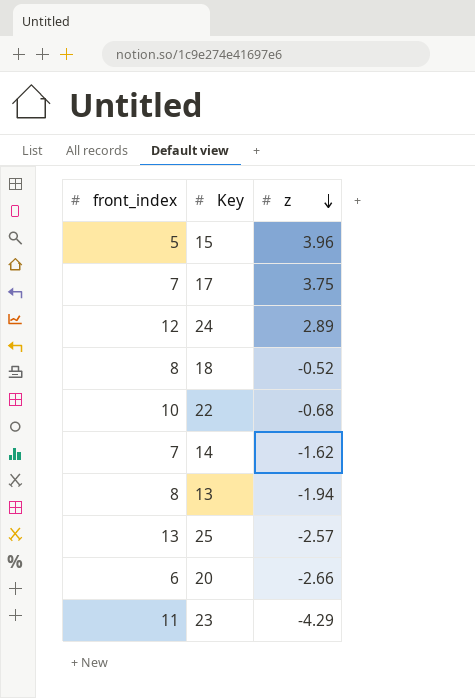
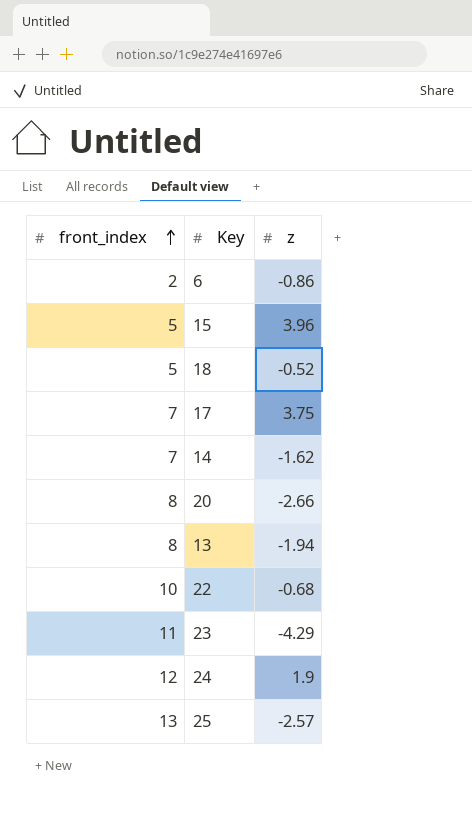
row order: z descending -> front_index ascending
row 6: none -> 2 | -0.86
18 | front_index: 8 -> 5
20 | front_index: 6 -> 8
24 | z: 2.89 -> 1.9

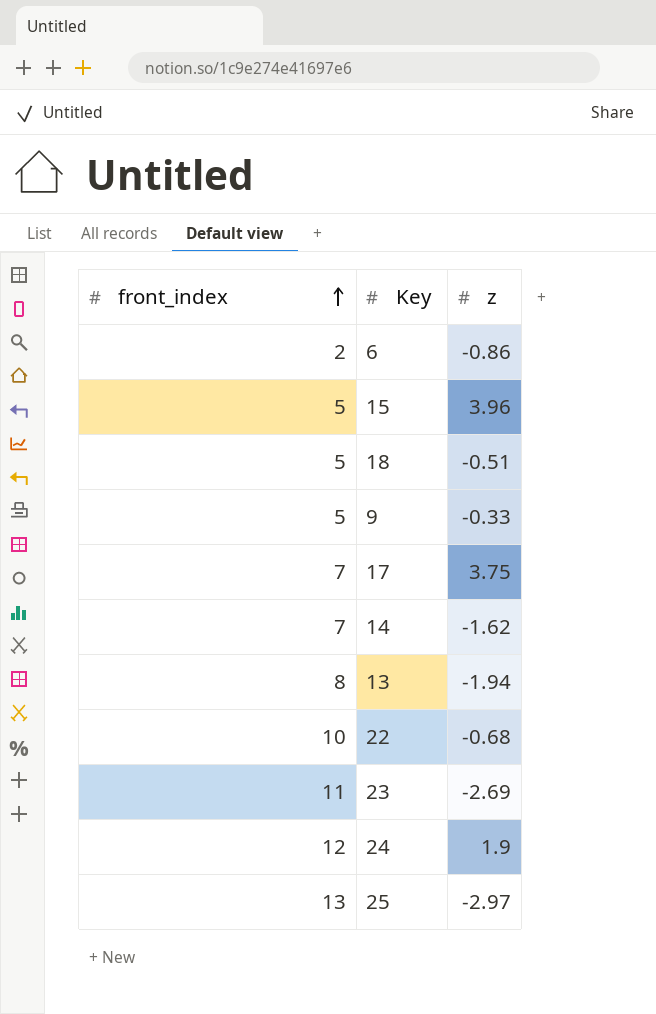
row 20: 8 | -2.66 -> none
18 | z: -0.52 -> -0.51
row 9: none -> 5 | -0.33
23 | z: -4.29 -> -2.69
25 | z: -2.57 -> -2.97

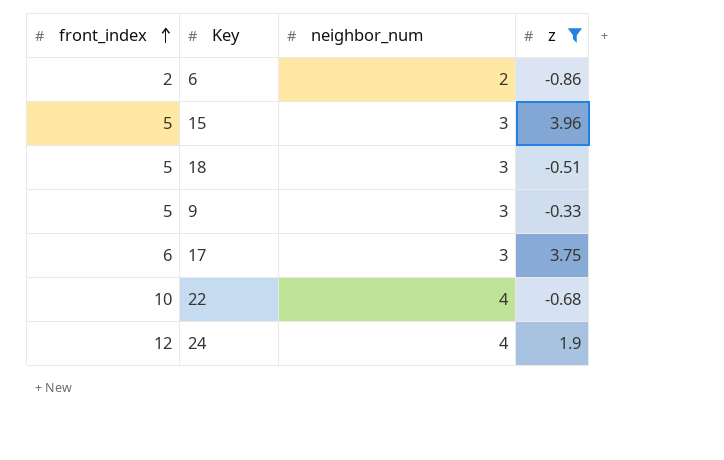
filter: none -> z >= -0.86
column neighbor_num | position: none -> 3
17 | front_index: 7 -> 6

